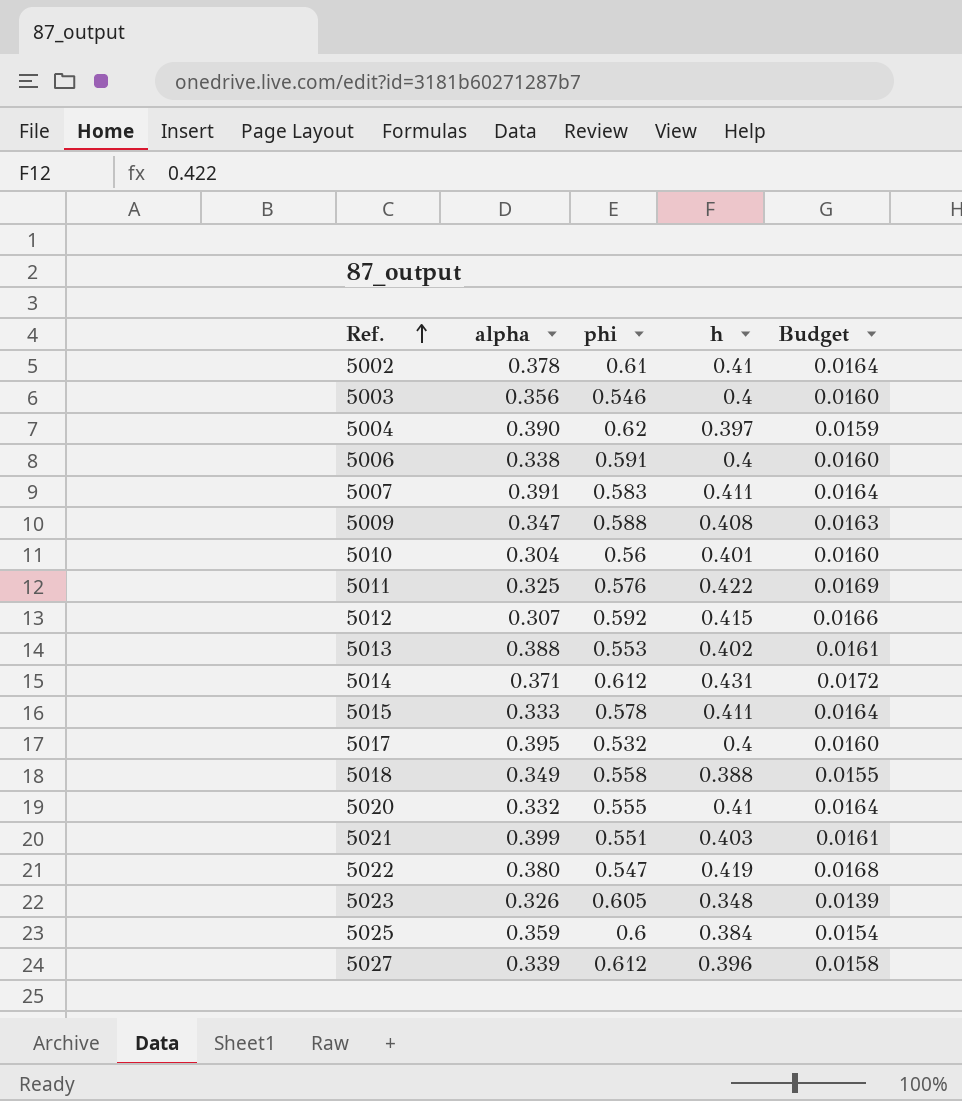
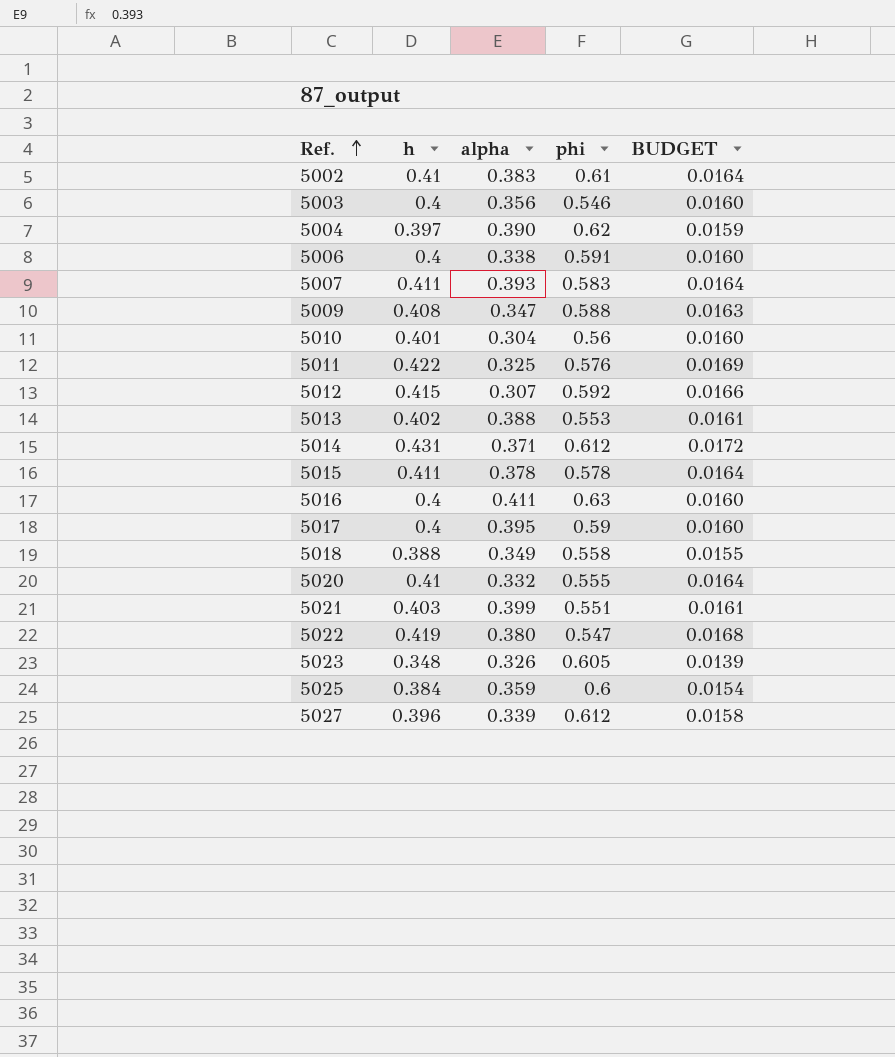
column h | position: 4 -> 2
column name: Budget -> BUDGET
5002 | alpha: 0.378 -> 0.383
5007 | alpha: 0.391 -> 0.393
5015 | alpha: 0.333 -> 0.378
row 5016: none -> 0.4 | 0.411 | 0.63 | 0.0160
5017 | phi: 0.532 -> 0.59

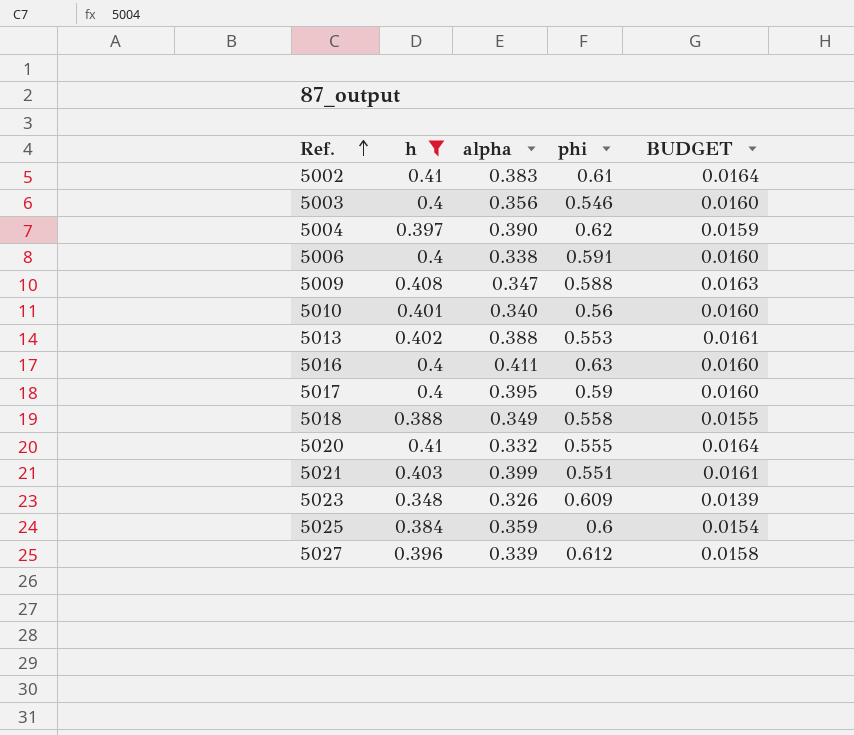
filter: none -> h <= 0.41
5010 | alpha: 0.304 -> 0.340
5023 | phi: 0.605 -> 0.609

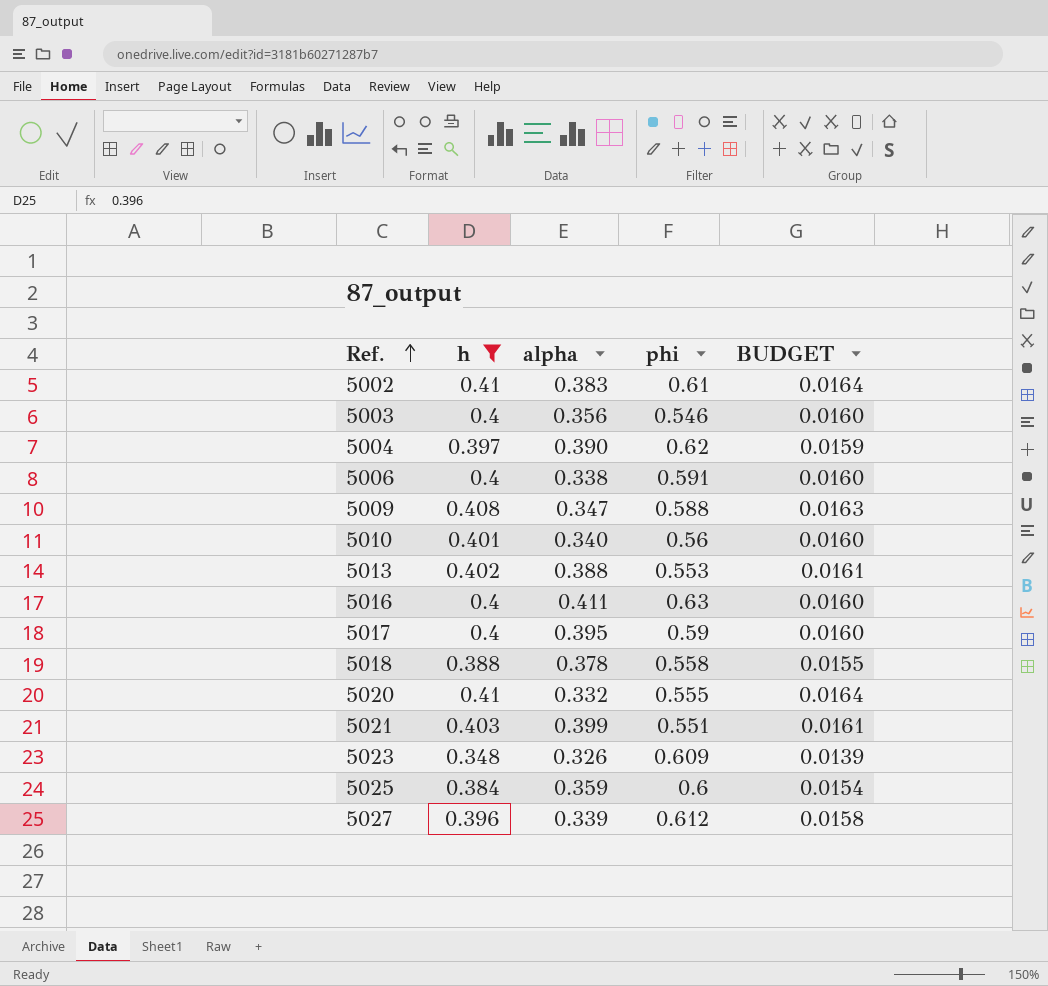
5018 | alpha: 0.349 -> 0.378

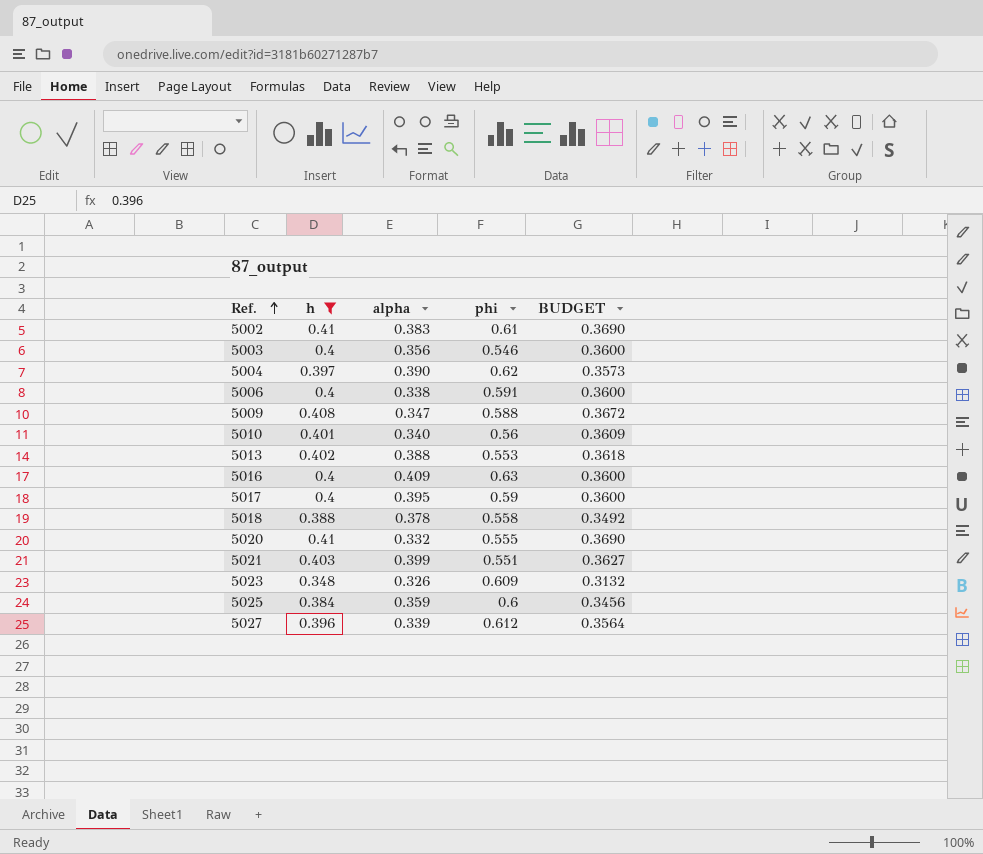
column BUDGET | formula: [h] * 0.04 -> [h] * 0.9
5016 | alpha: 0.411 -> 0.409

